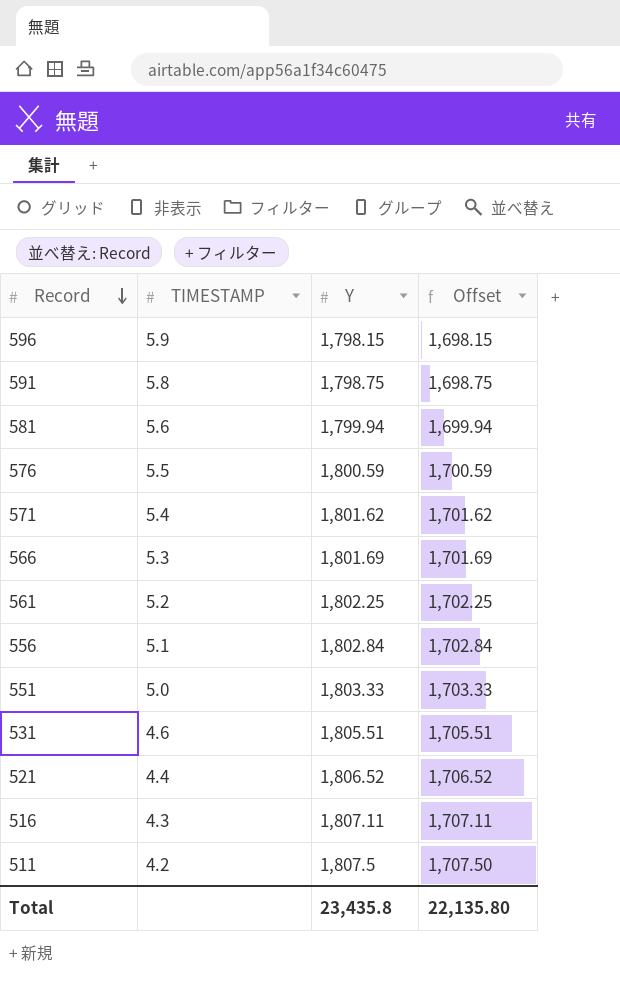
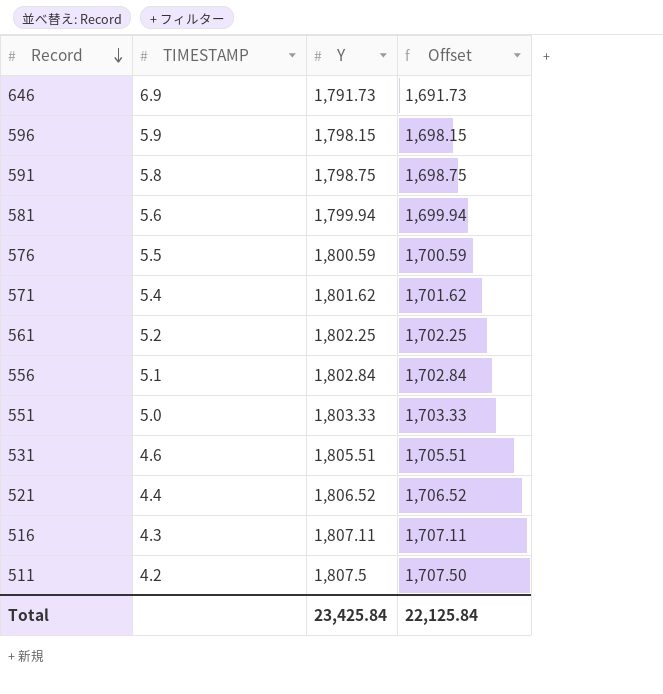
row 566: 5.3 | 1,801.69 | 1,701.69 -> none
row 646: none -> 6.9 | 1,791.73 | 1,691.73
Total | Y: 23,435.8 -> 23,425.84
Total | Offset: 22,135.80 -> 22,125.84

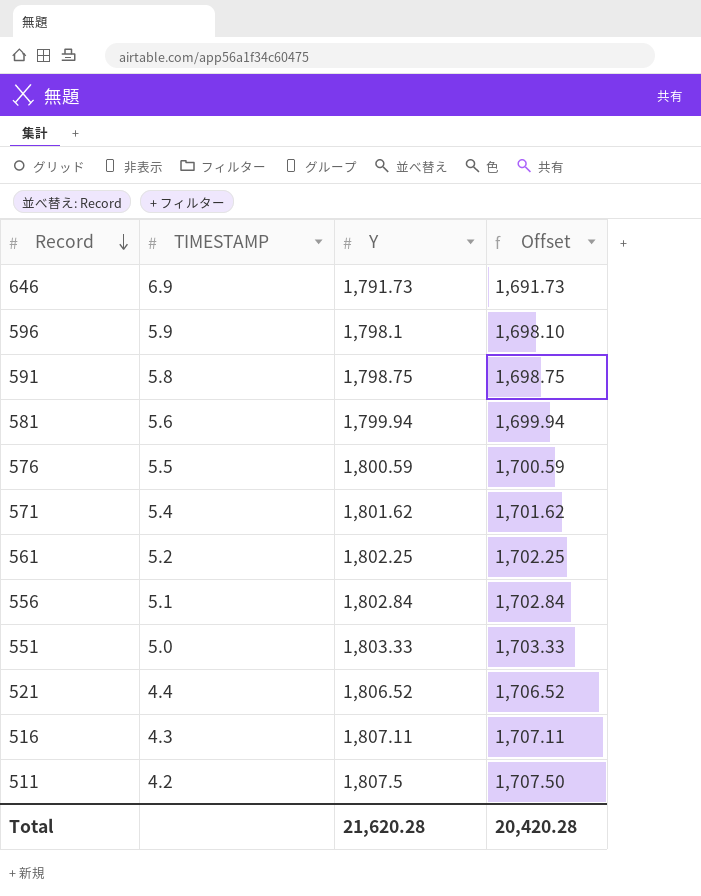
row 531: 4.6 | 1,805.51 | 1,705.51 -> none
596 | Y: 1,798.15 -> 1,798.1
596 | Offset: 1,698.15 -> 1,698.10
Total | Y: 23,425.84 -> 21,620.28
Total | Offset: 22,125.84 -> 20,420.28

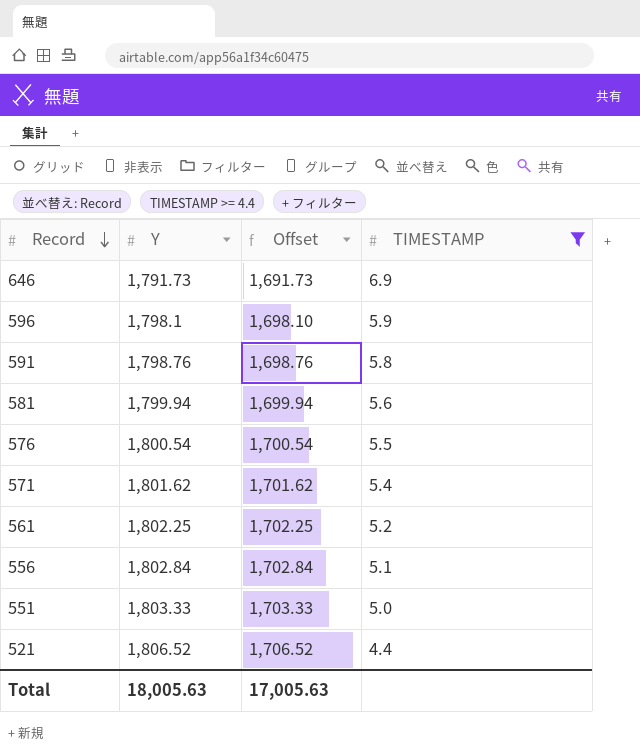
filter: none -> TIMESTAMP >= 4.4
column TIMESTAMP | position: 2 -> 4
591 | Y: 1,798.75 -> 1,798.76
591 | Offset: 1,698.75 -> 1,698.76
576 | Y: 1,800.59 -> 1,800.54
576 | Offset: 1,700.59 -> 1,700.54
Total | Y: 21,620.28 -> 18,005.63
Total | Offset: 20,420.28 -> 17,005.63

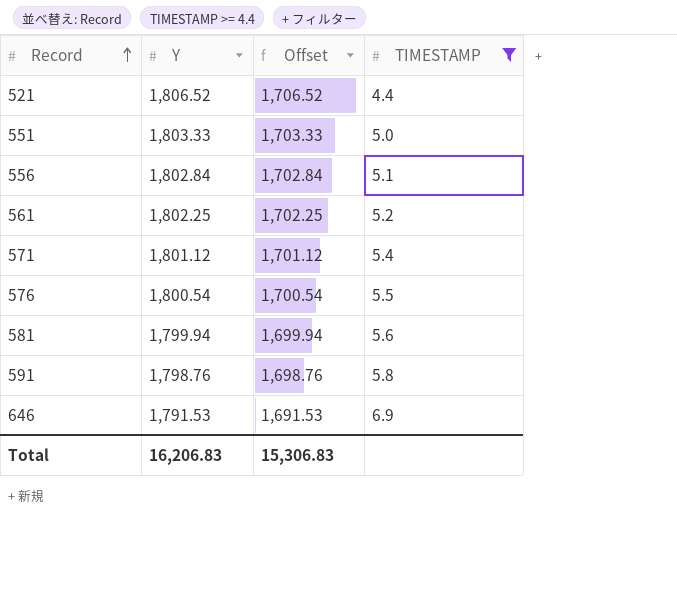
row order: Record descending -> Record ascending
row 596: 1,798.1 | 1,698.10 | 5.9 -> none
571 | Y: 1,801.62 -> 1,801.12
571 | Offset: 1,701.62 -> 1,701.12
646 | Y: 1,791.73 -> 1,791.53
646 | Offset: 1,691.73 -> 1,691.53
Total | Y: 18,005.63 -> 16,206.83
Total | Offset: 17,005.63 -> 15,306.83

